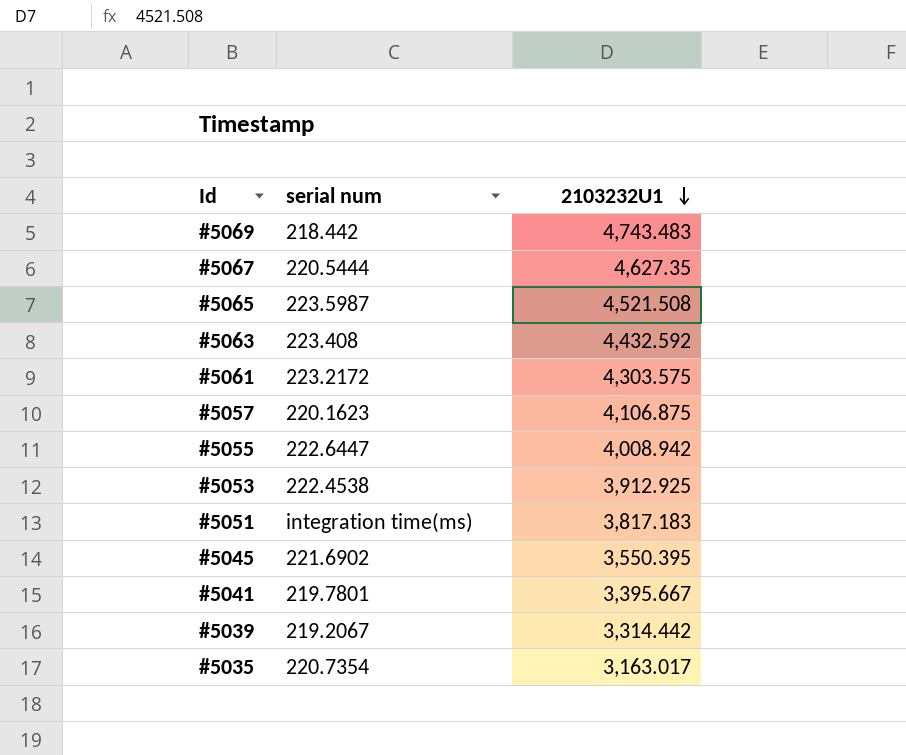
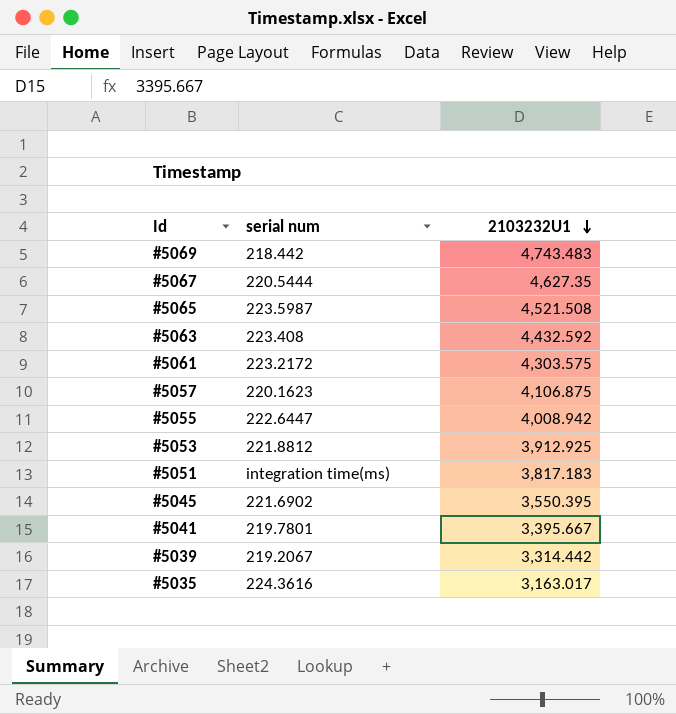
#5053 | serial num: 222.4538 -> 221.8812
#5035 | serial num: 220.7354 -> 224.3616

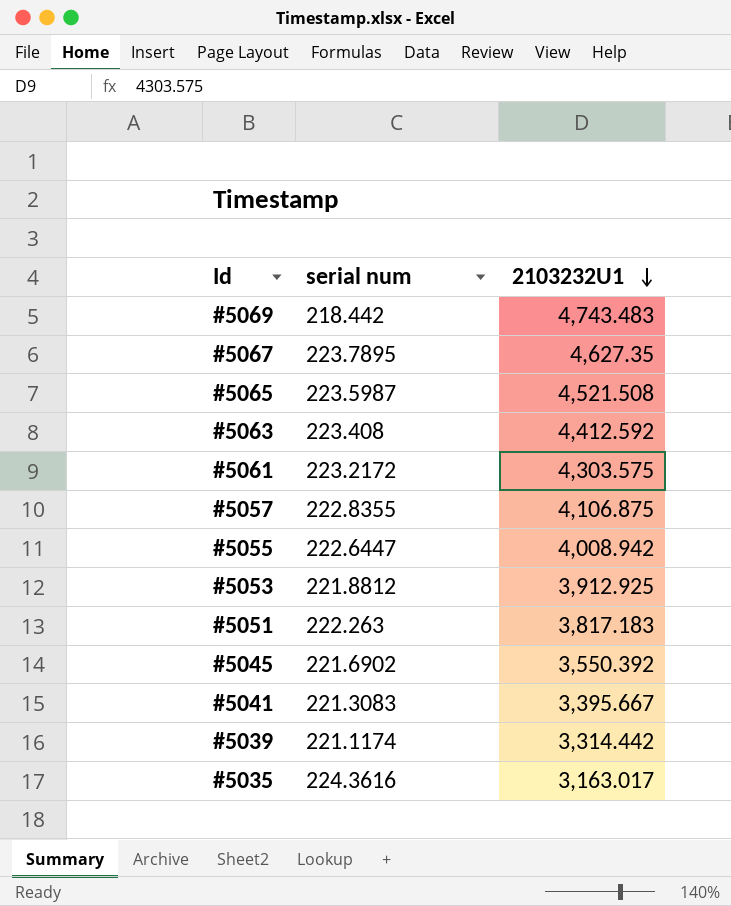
#5067 | serial num: 220.5444 -> 223.7895
#5063 | 2103232U1: 4,432.592 -> 4,412.592
#5057 | serial num: 220.1623 -> 222.8355
#5051 | serial num: integration time(ms) -> 222.263
#5045 | 2103232U1: 3,550.395 -> 3,550.392
#5041 | serial num: 219.7801 -> 221.3083
#5039 | serial num: 219.2067 -> 221.1174

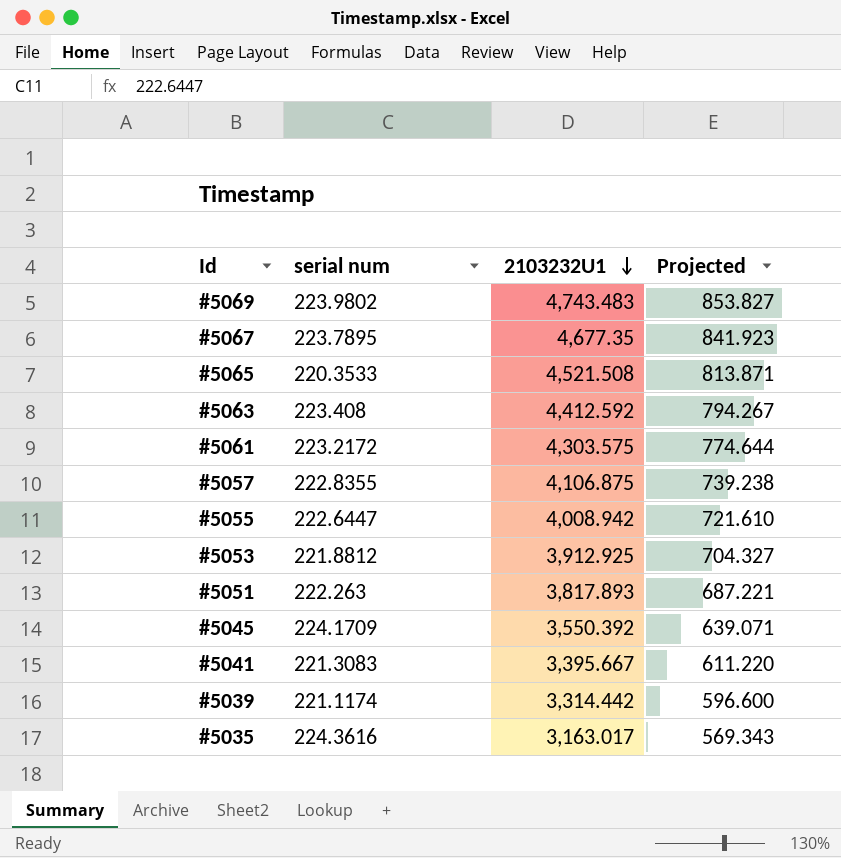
column Projected | formula: none -> [2103232U1] * 0.18
#5069 | serial num: 218.442 -> 223.9802
#5067 | 2103232U1: 4,627.35 -> 4,677.35
#5065 | serial num: 223.5987 -> 220.3533
#5051 | 2103232U1: 3,817.183 -> 3,817.893
#5045 | serial num: 221.6902 -> 224.1709

